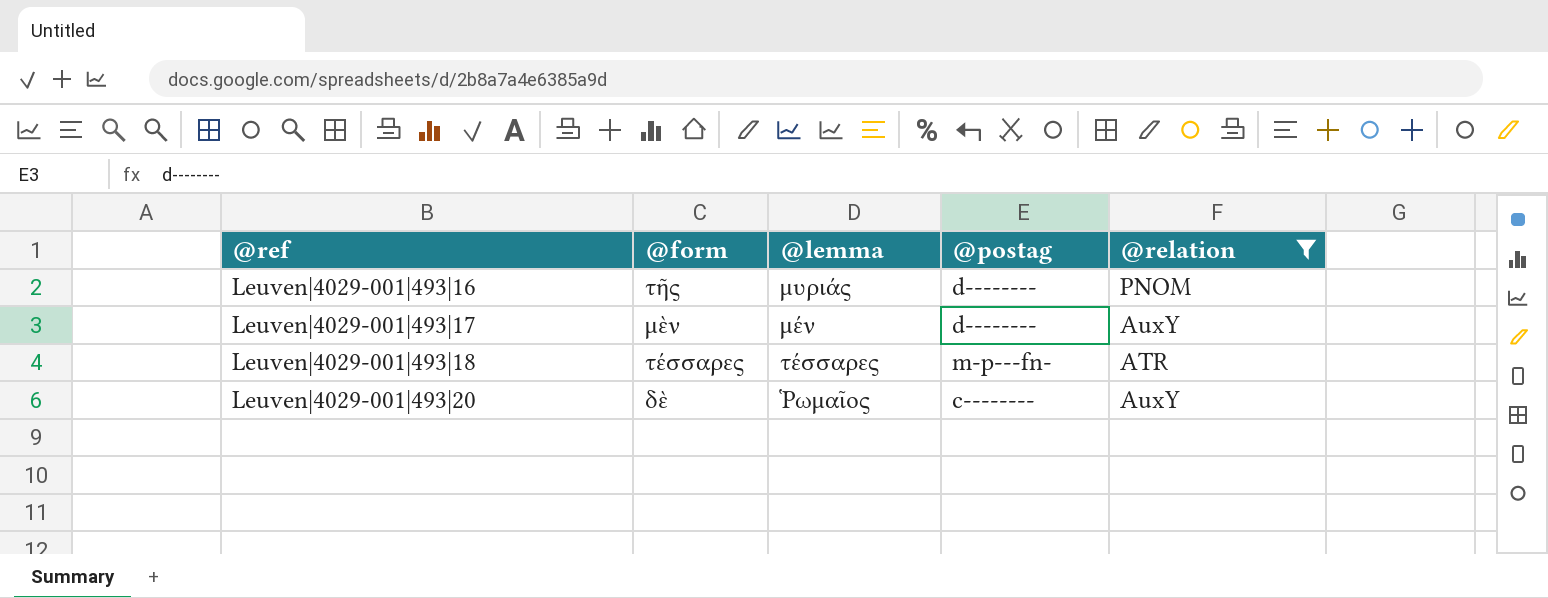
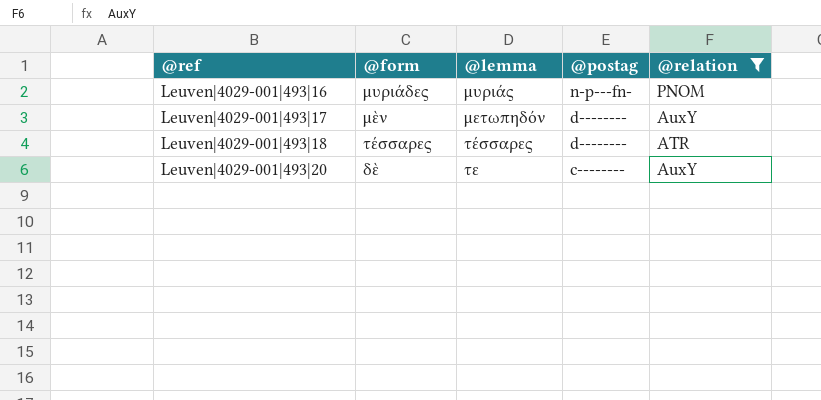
Leuven|4029-001|493|16 | @form: τῆς -> μυριάδες
Leuven|4029-001|493|16 | @postag: d-------- -> n-p---fn-
Leuven|4029-001|493|17 | @lemma: μέν -> μετωπηδόν
Leuven|4029-001|493|18 | @postag: m-p---fn- -> d--------
Leuven|4029-001|493|20 | @lemma: Ῥωμαῖος -> τε

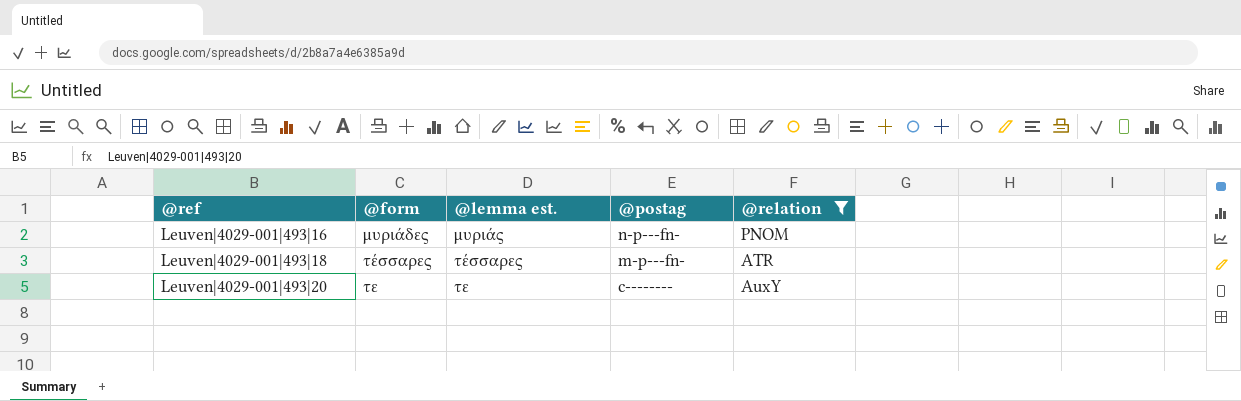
column name: @lemma -> @lemma est.
row Leuven|4029-001|493|17: μὲν | μετωπηδόν | d-------- | AuxY -> none
Leuven|4029-001|493|18 | @postag: d-------- -> m-p---fn-
Leuven|4029-001|493|20 | @form: δὲ -> τε

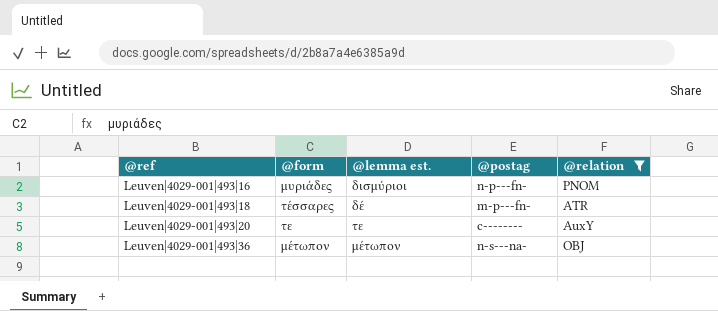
Leuven|4029-001|493|16 | @lemma est.: μυριάς -> δισμύριοι
Leuven|4029-001|493|18 | @lemma est.: τέσσαρες -> δέ
row Leuven|4029-001|493|36: none -> μέτωπον | μέτωπον | n-s---na- | OBJ

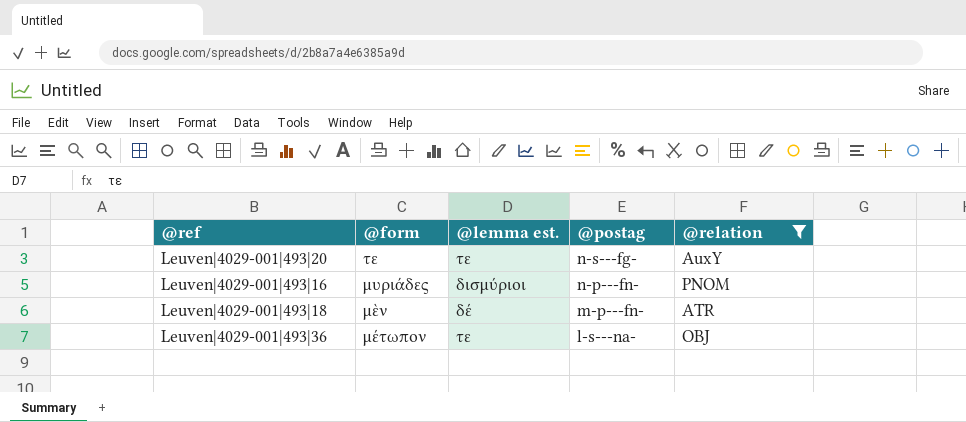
row order: @ref ascending -> @postag descending
Leuven|4029-001|493|20 | @postag: c-------- -> n-s---fg-
Leuven|4029-001|493|18 | @form: τέσσαρες -> μὲν
Leuven|4029-001|493|36 | @lemma est.: μέτωπον -> τε
Leuven|4029-001|493|36 | @postag: n-s---na- -> l-s---na-

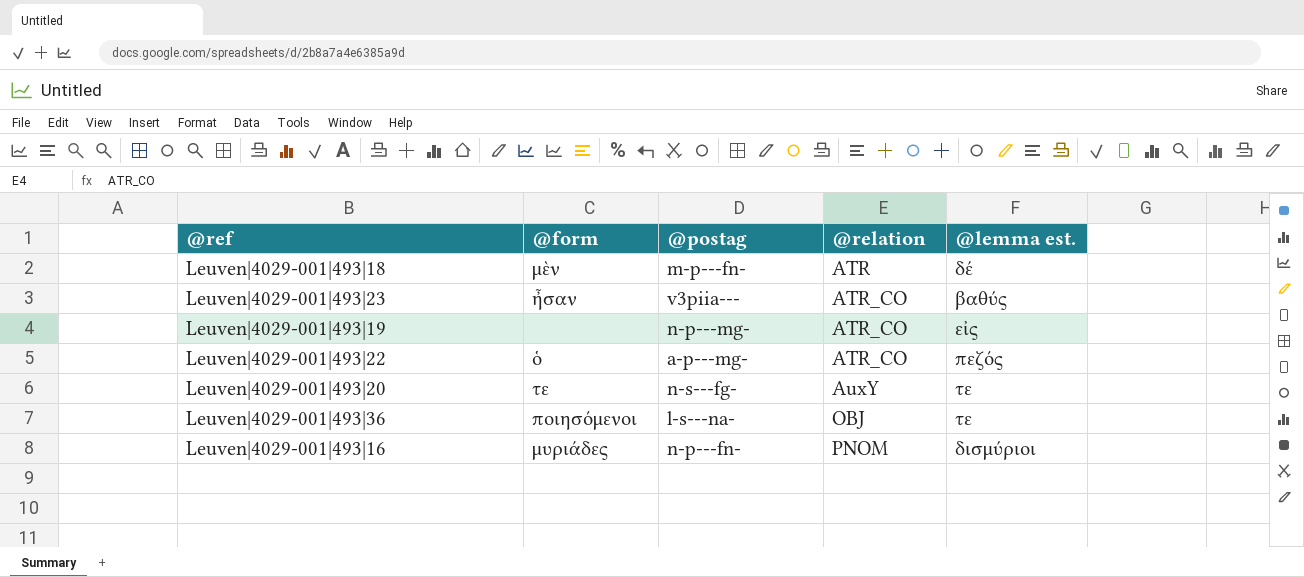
filter: @relation != ATR_CO -> none
row order: @postag descending -> @relation ascending
column @lemma est. | position: 3 -> 5
Leuven|4029-001|493|36 | @form: μέτωπον -> ποιησόμενοι

